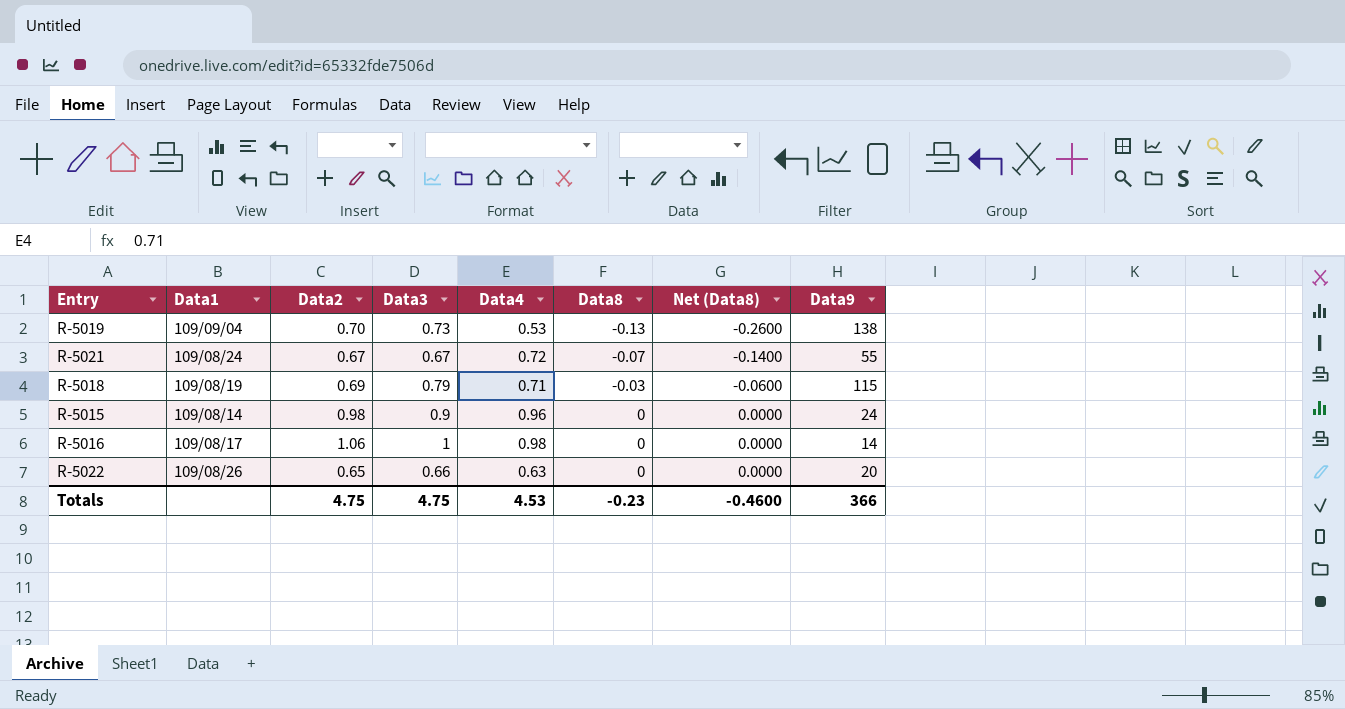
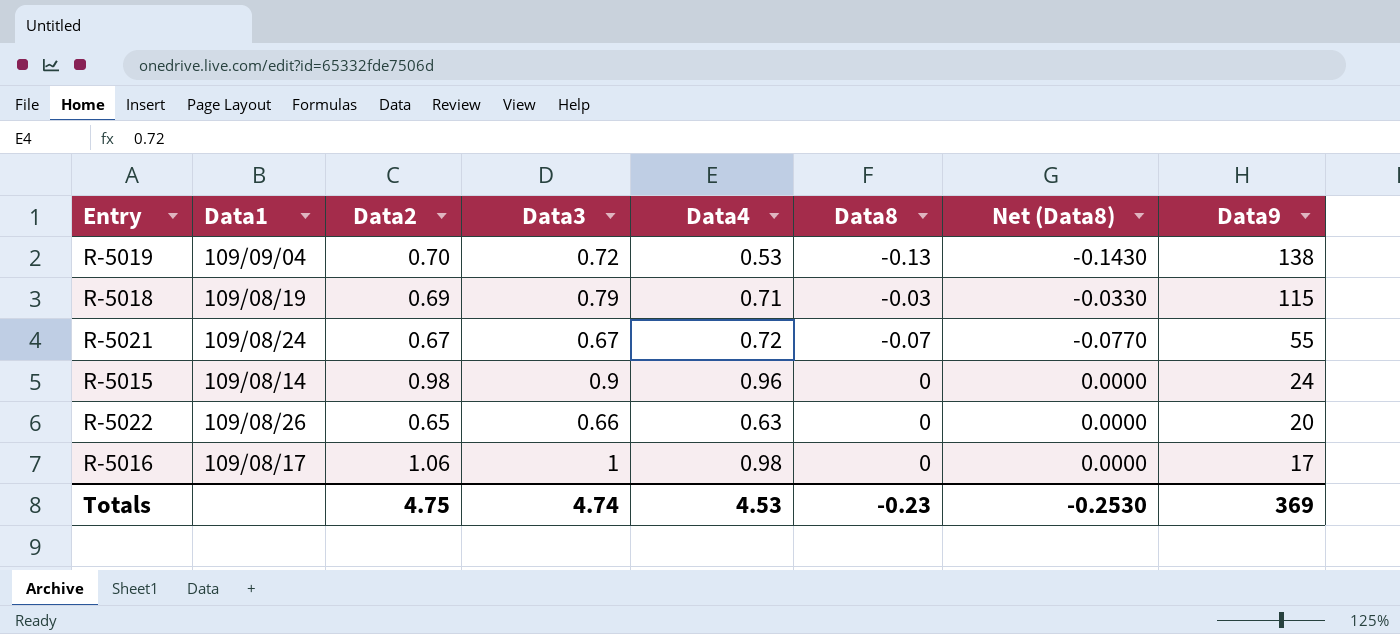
row order: Data8 ascending -> Data9 descending
column Net (Data8) | formula: [Data8] * 2 -> [Data8] * 1.1
R-5019 | Data3: 0.73 -> 0.72
R-5016 | Data9: 14 -> 17
Totals | Data3: 4.75 -> 4.74
Totals | Net (Data8): -0.4600 -> -0.2530
Totals | Data9: 366 -> 369

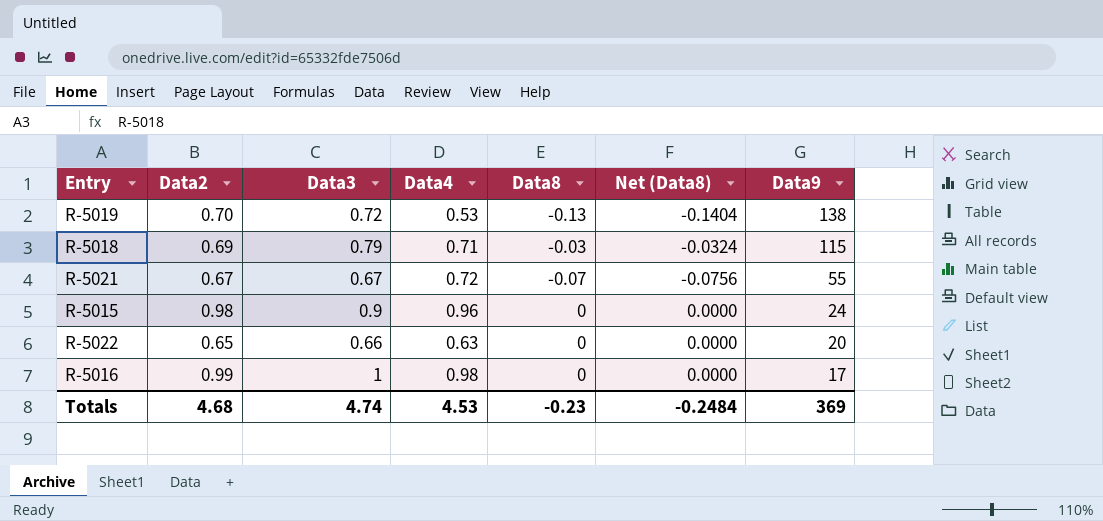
column Data1 | position: 2 -> none
column Net (Data8) | formula: [Data8] * 1.1 -> [Data8] * 1.08
R-5016 | Data2: 1.06 -> 0.99
Totals | Data2: 4.75 -> 4.68
Totals | Net (Data8): -0.2530 -> -0.2484

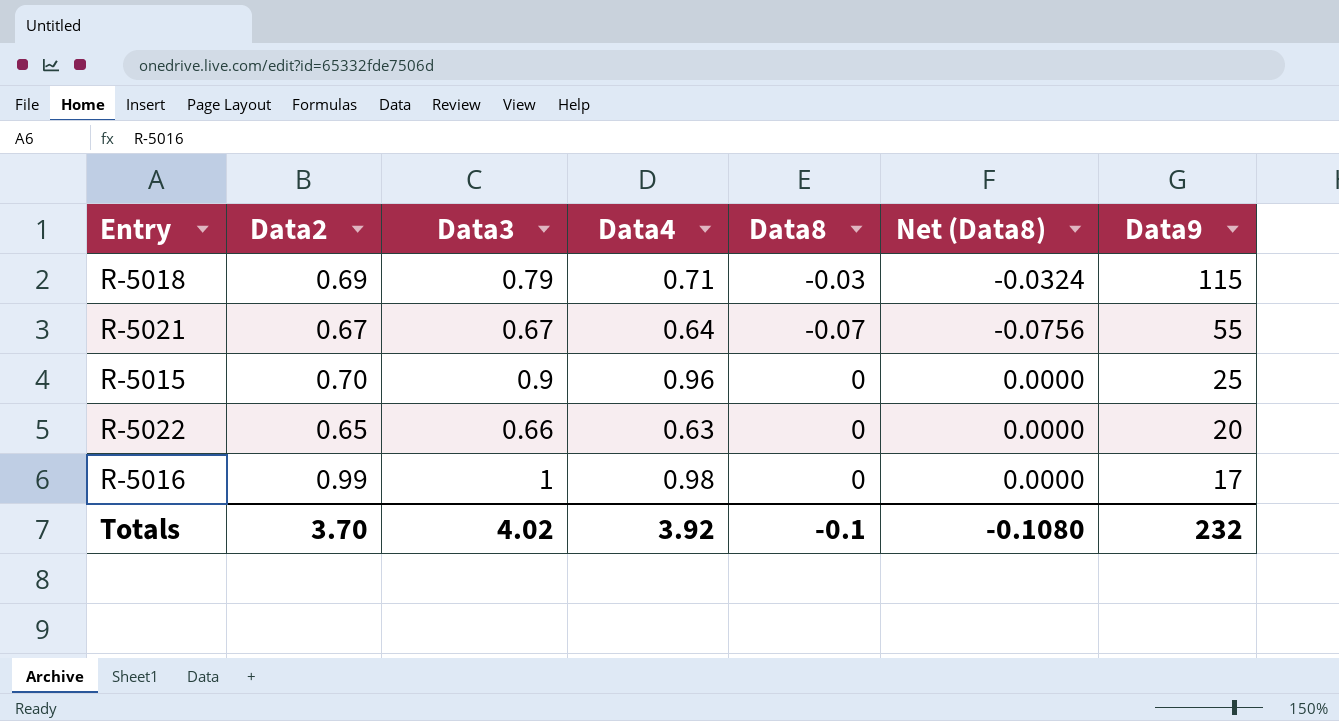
row R-5019: 0.70 | 0.72 | 0.53 | -0.13 | -0.1404 | 138 -> none
R-5021 | Data4: 0.72 -> 0.64
R-5015 | Data2: 0.98 -> 0.70
R-5015 | Data9: 24 -> 25
Totals | Data2: 4.68 -> 3.70
Totals | Data3: 4.74 -> 4.02
Totals | Data4: 4.53 -> 3.92
Totals | Data8: -0.23 -> -0.1
Totals | Net (Data8): -0.2484 -> -0.1080
Totals | Data9: 369 -> 232

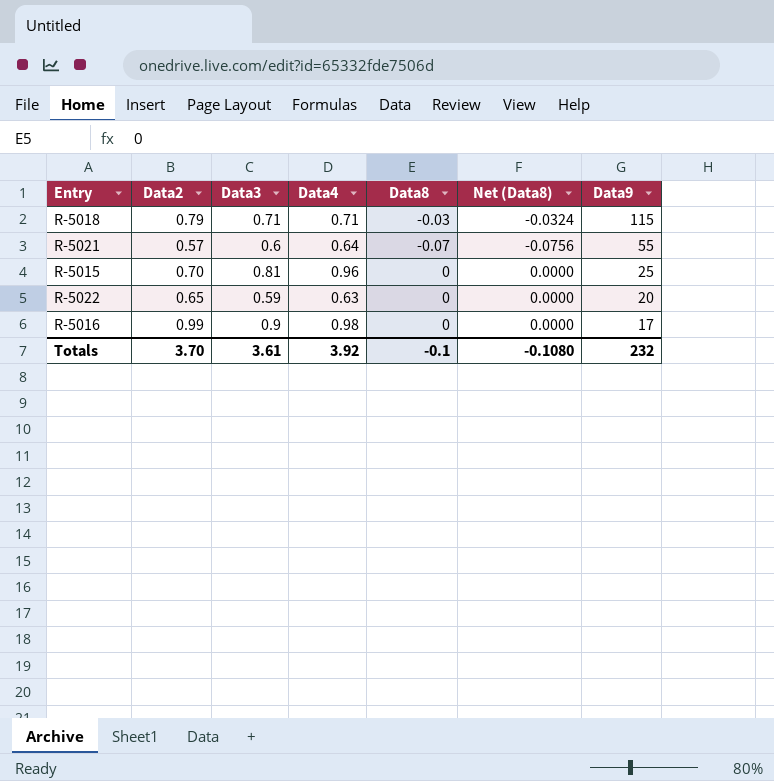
R-5018 | Data2: 0.69 -> 0.79
R-5018 | Data3: 0.79 -> 0.71
R-5021 | Data2: 0.67 -> 0.57
R-5021 | Data3: 0.67 -> 0.6
R-5015 | Data3: 0.9 -> 0.81
R-5022 | Data3: 0.66 -> 0.59
R-5016 | Data3: 1 -> 0.9
Totals | Data3: 4.02 -> 3.61

